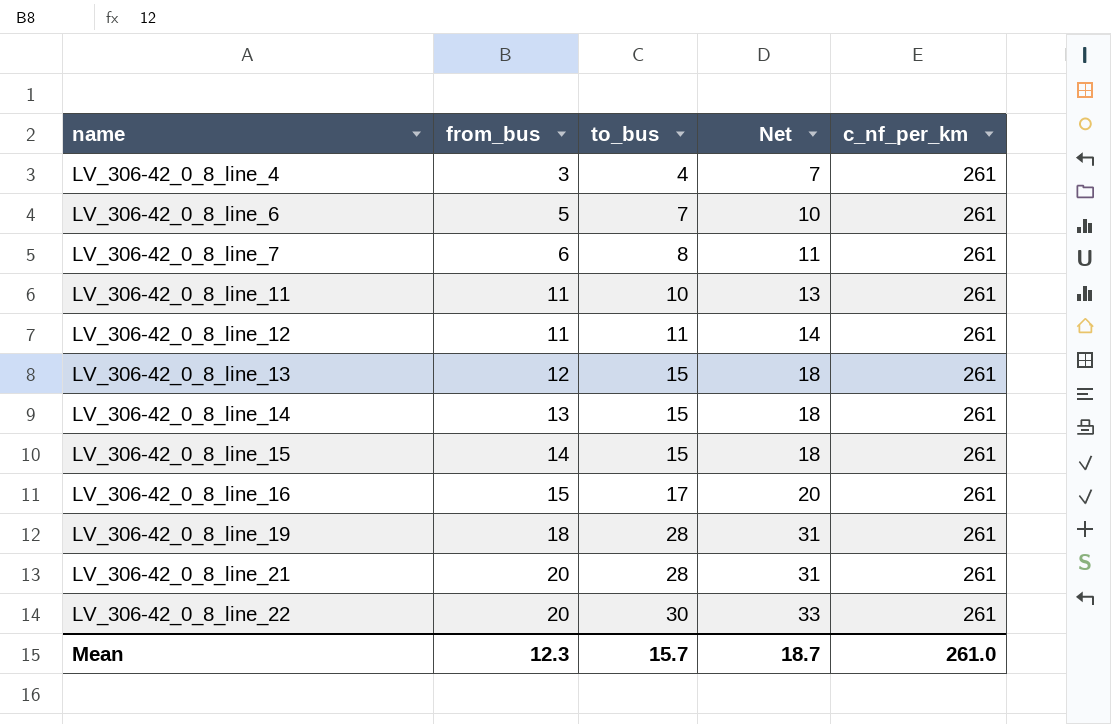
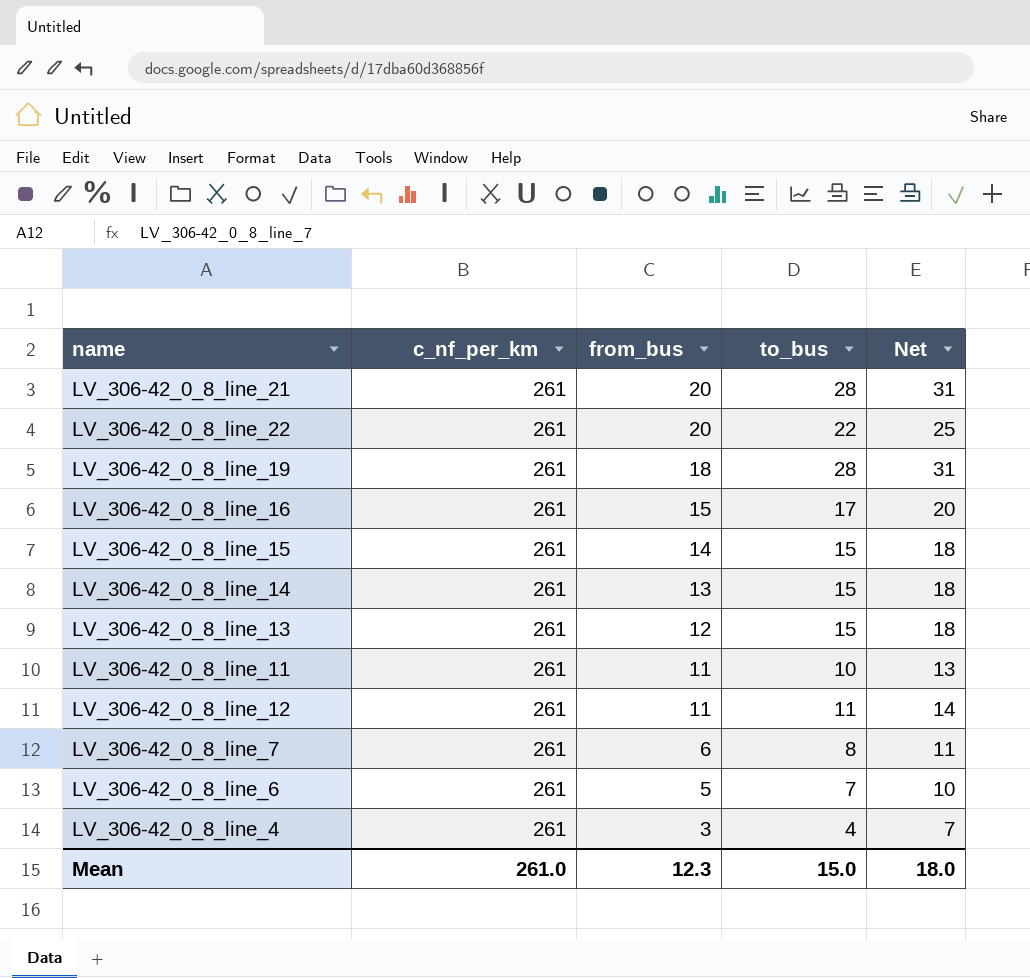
row order: name ascending -> from_bus descending
column c_nf_per_km | position: 5 -> 2
LV_306-42_0_8_line_22 | to_bus: 30 -> 22
LV_306-42_0_8_line_22 | Net: 33 -> 25
Mean | to_bus: 15.7 -> 15.0
Mean | Net: 18.7 -> 18.0

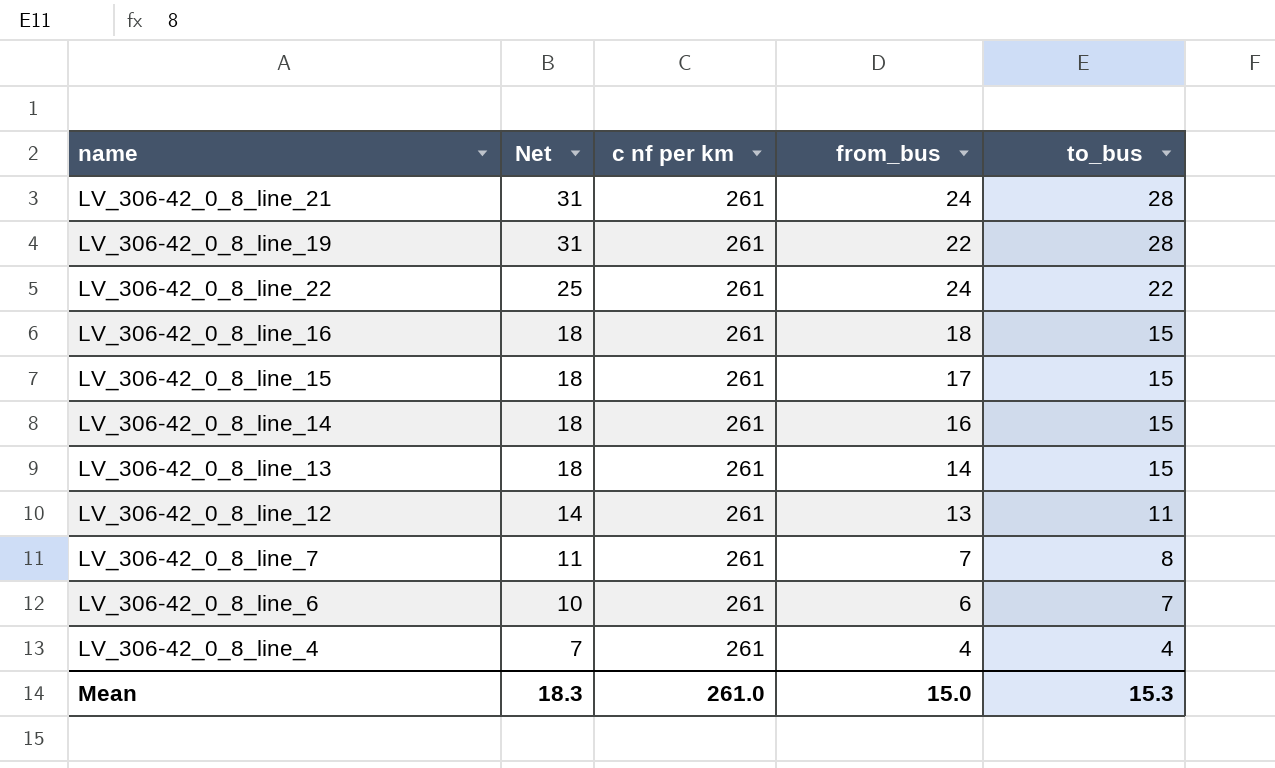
row order: from_bus descending -> Net descending
column Net | position: 5 -> 2
column name: c_nf_per_km -> c nf per km
row LV_306-42_0_8_line_11: 261 | 11 | 10 | 13 -> none
LV_306-42_0_8_line_21 | from_bus: 20 -> 24
LV_306-42_0_8_line_19 | from_bus: 18 -> 22
LV_306-42_0_8_line_22 | from_bus: 20 -> 24
LV_306-42_0_8_line_16 | Net: 20 -> 18
LV_306-42_0_8_line_16 | from_bus: 15 -> 18
LV_306-42_0_8_line_16 | to_bus: 17 -> 15
LV_306-42_0_8_line_15 | from_bus: 14 -> 17
LV_306-42_0_8_line_14 | from_bus: 13 -> 16
LV_306-42_0_8_line_13 | from_bus: 12 -> 14
LV_306-42_0_8_line_12 | from_bus: 11 -> 13
LV_306-42_0_8_line_7 | from_bus: 6 -> 7
LV_306-42_0_8_line_6 | from_bus: 5 -> 6
LV_306-42_0_8_line_4 | from_bus: 3 -> 4
Mean | Net: 18.0 -> 18.3
Mean | from_bus: 12.3 -> 15.0
Mean | to_bus: 15.0 -> 15.3

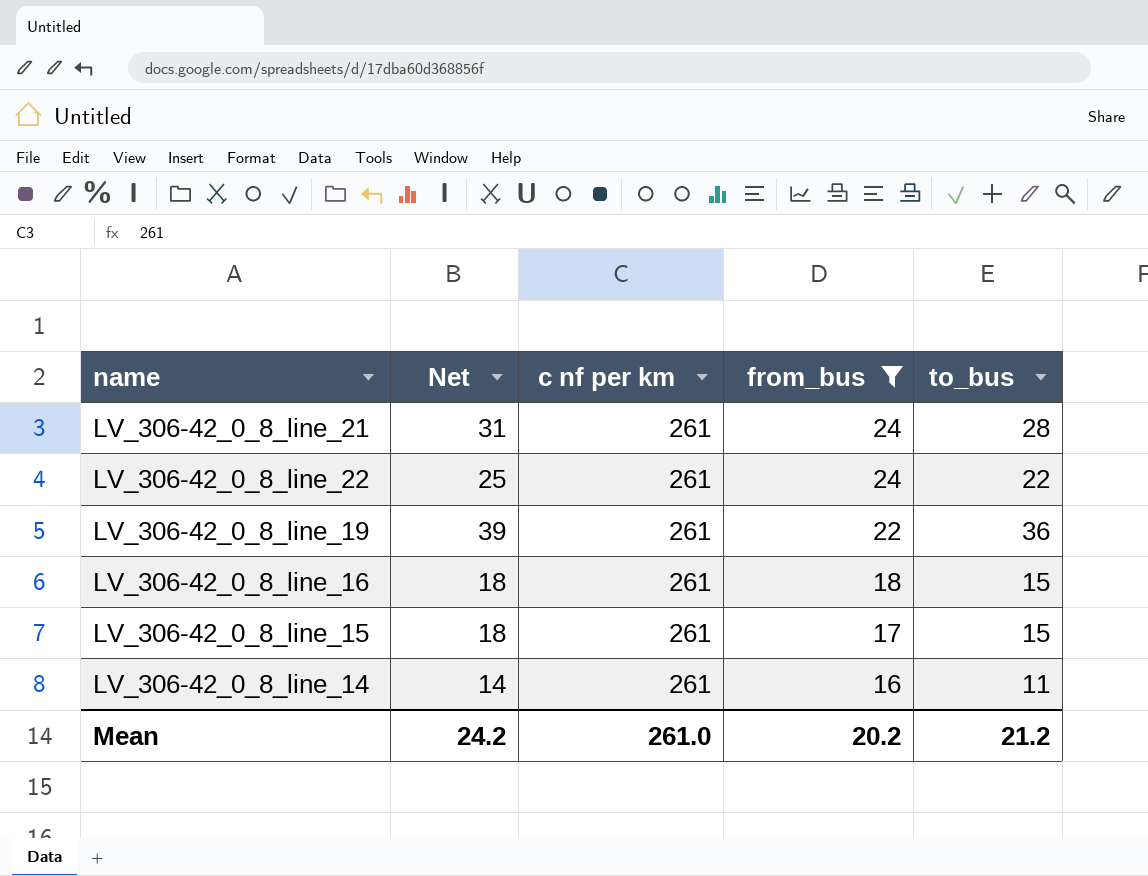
filter: none -> from_bus >= 16
row order: Net descending -> from_bus descending
LV_306-42_0_8_line_19 | Net: 31 -> 39
LV_306-42_0_8_line_19 | to_bus: 28 -> 36
LV_306-42_0_8_line_14 | Net: 18 -> 14
LV_306-42_0_8_line_14 | to_bus: 15 -> 11
Mean | Net: 18.3 -> 24.2
Mean | from_bus: 15.0 -> 20.2
Mean | to_bus: 15.3 -> 21.2

